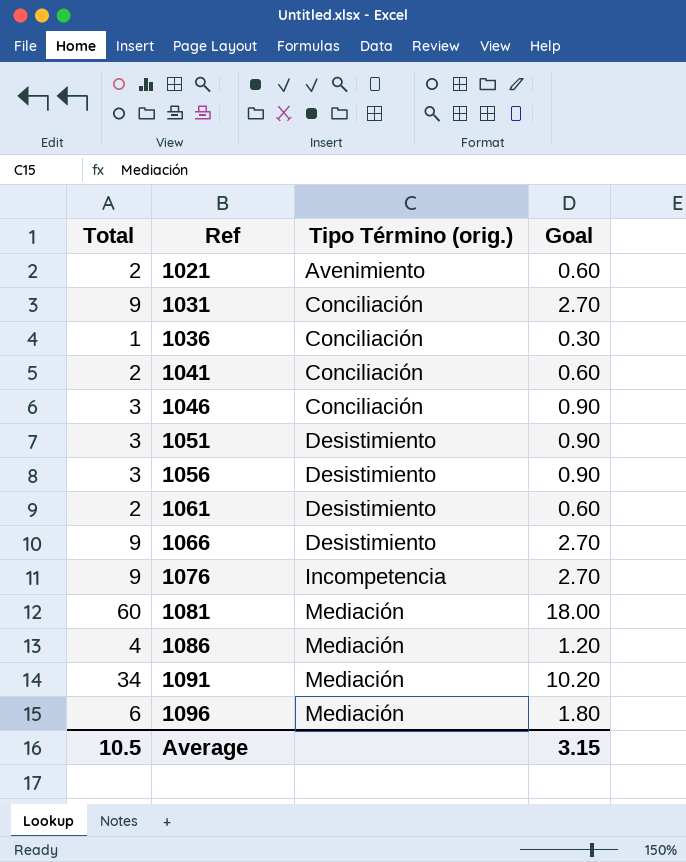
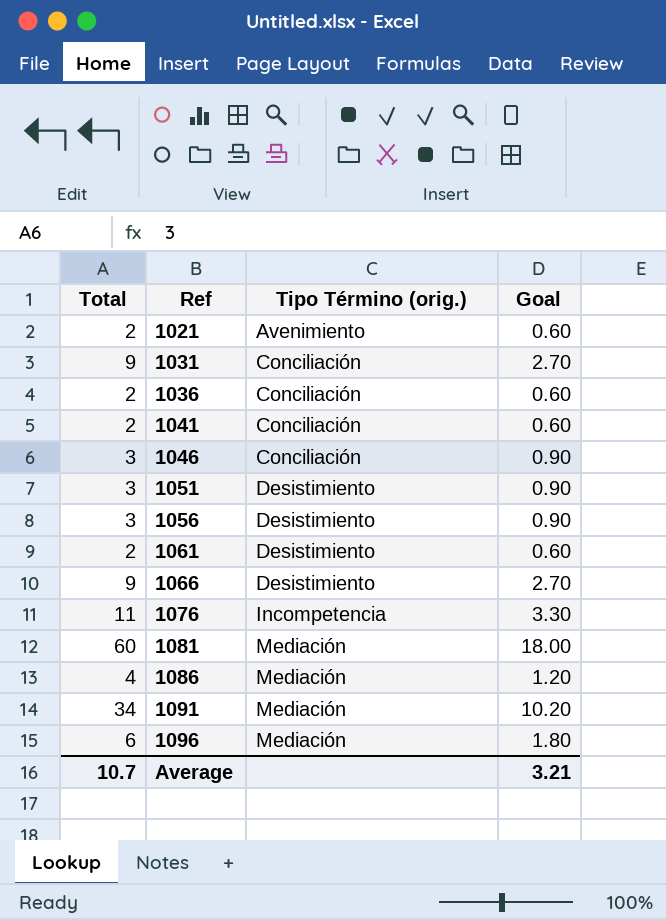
1036 | Total: 1 -> 2
1036 | Goal: 0.30 -> 0.60
1076 | Total: 9 -> 11
1076 | Goal: 2.70 -> 3.30
Average | Total: 10.5 -> 10.7
Average | Goal: 3.15 -> 3.21

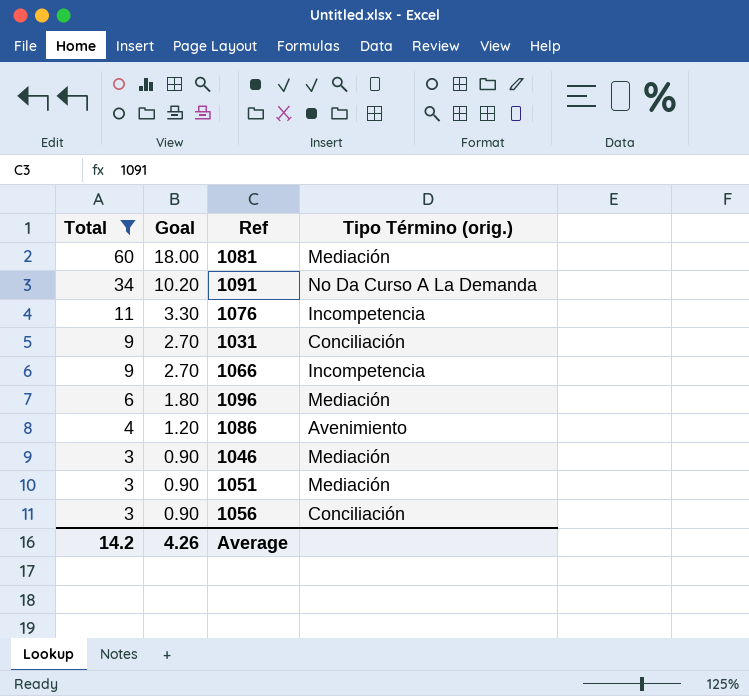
filter: none -> Total != 2
row order: Ref ascending -> Total descending
column Goal | position: 4 -> 2
1091 | Tipo Término (orig.): Mediación -> No Da Curso A La Demanda
1066 | Tipo Término (orig.): Desistimiento -> Incompetencia
1086 | Tipo Término (orig.): Mediación -> Avenimiento
1046 | Tipo Término (orig.): Conciliación -> Mediación
1051 | Tipo Término (orig.): Desistimiento -> Mediación
1056 | Tipo Término (orig.): Desistimiento -> Conciliación
Average | Total: 10.7 -> 14.2
Average | Goal: 3.21 -> 4.26

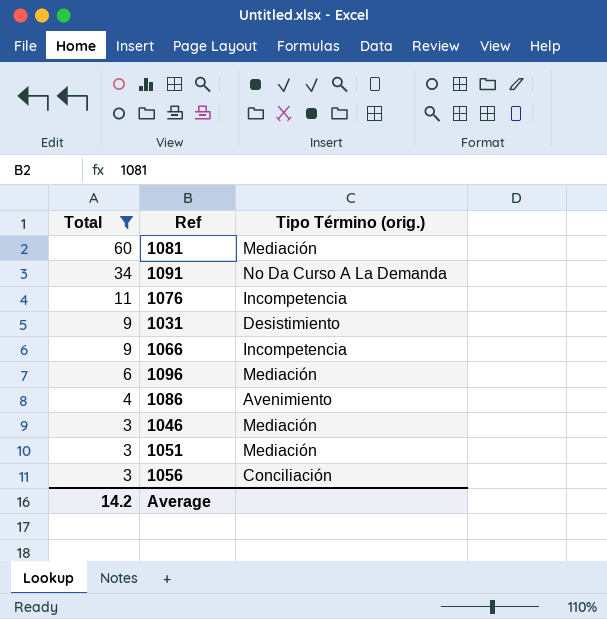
column Goal | formula: [Total] * 0.3 -> none
1031 | Tipo Término (orig.): Conciliación -> Desistimiento

